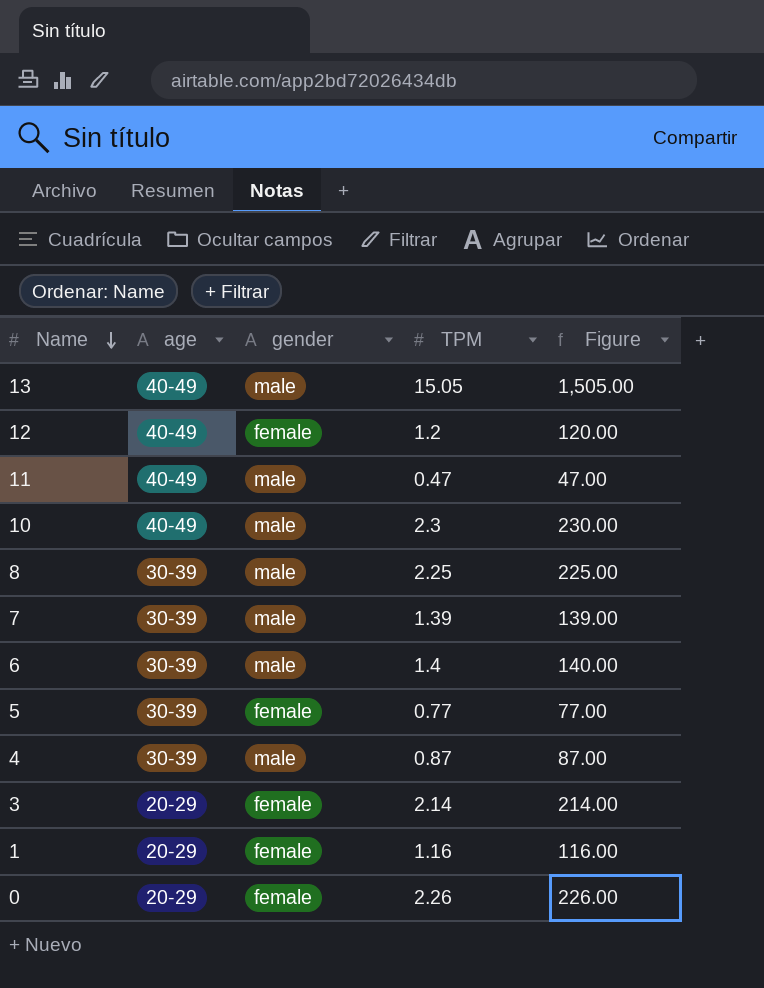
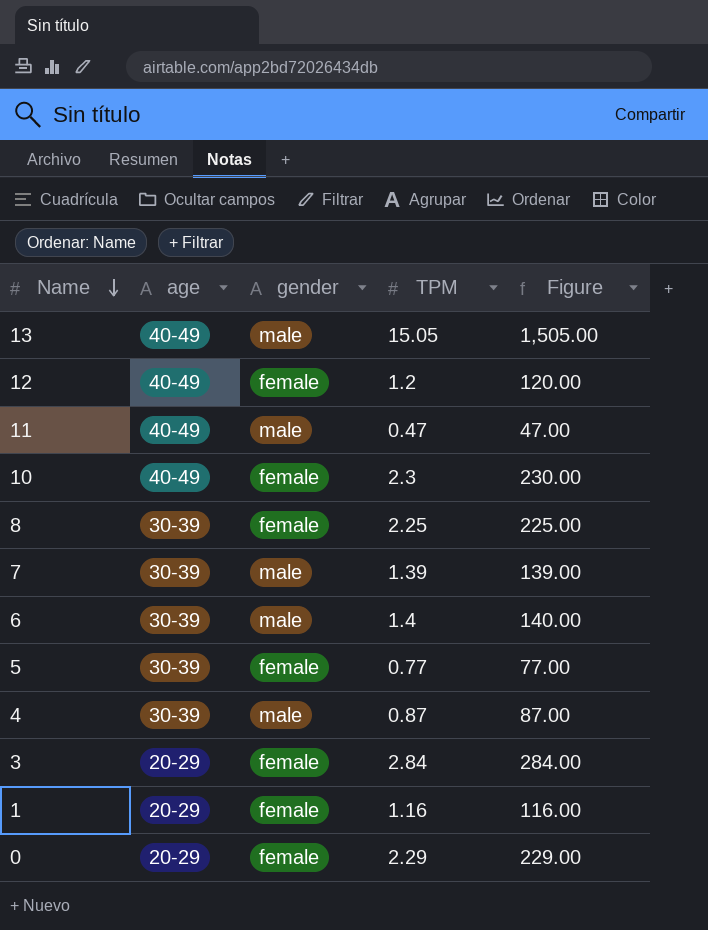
10 | gender: male -> female
8 | gender: male -> female
3 | TPM: 2.14 -> 2.84
3 | Figure: 214.00 -> 284.00
0 | TPM: 2.26 -> 2.29
0 | Figure: 226.00 -> 229.00

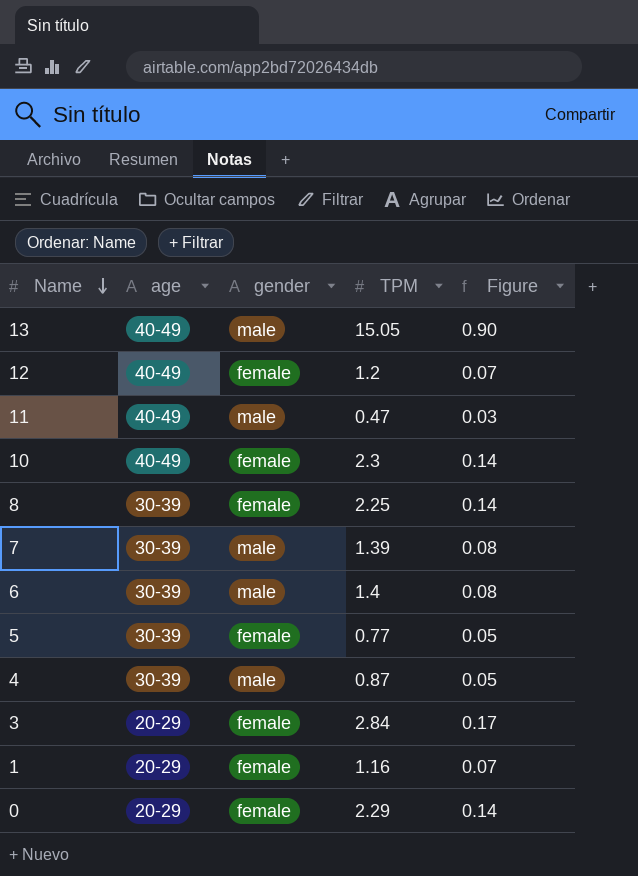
column Figure | formula: [TPM] * 100 -> [TPM] * 0.06

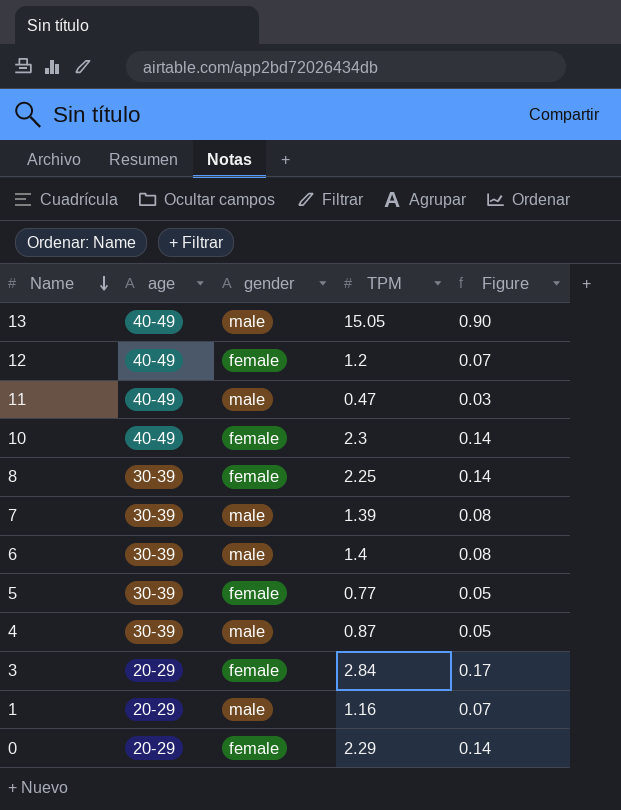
1 | gender: female -> male

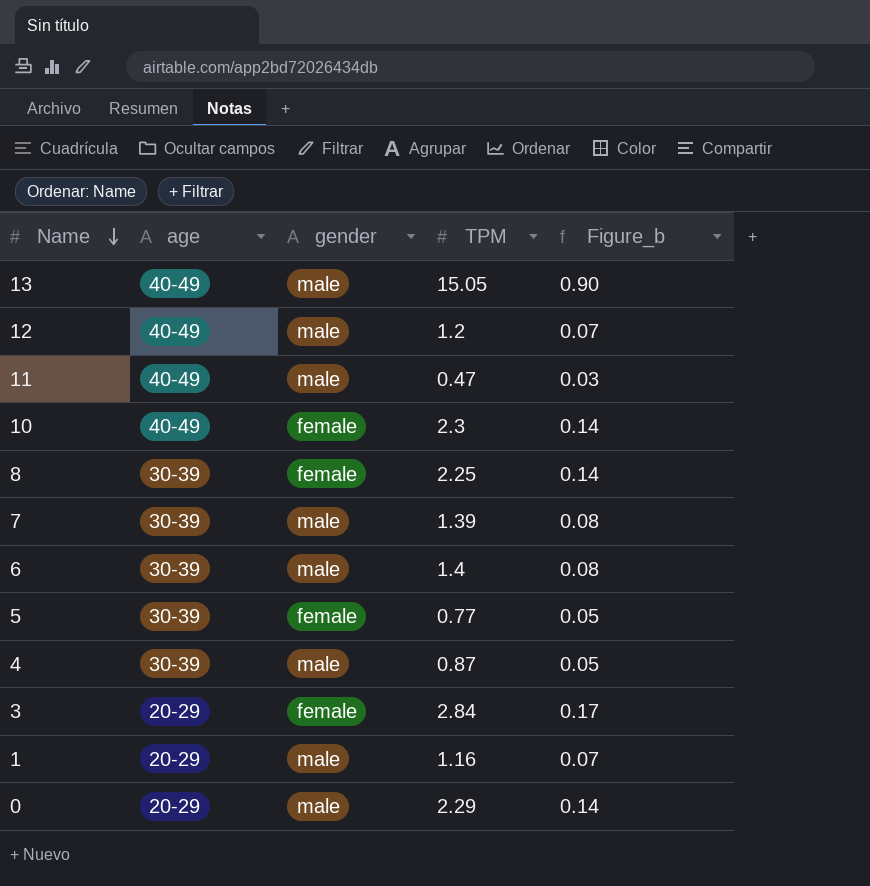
column name: Figure -> Figure_b
12 | gender: female -> male
0 | gender: female -> male

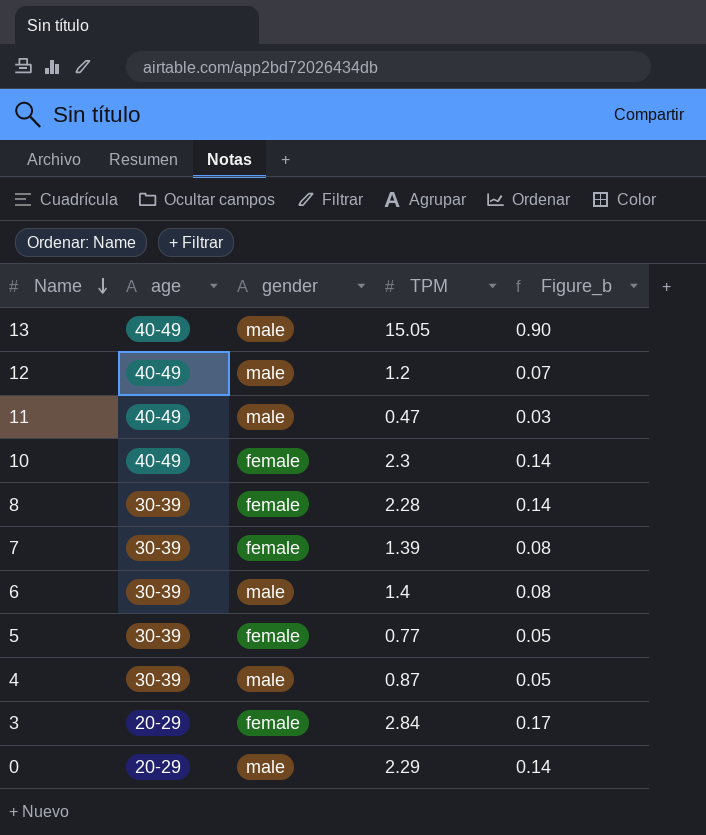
row 1: 20-29 | male | 1.16 | 0.07 -> none
8 | TPM: 2.25 -> 2.28
7 | gender: male -> female

